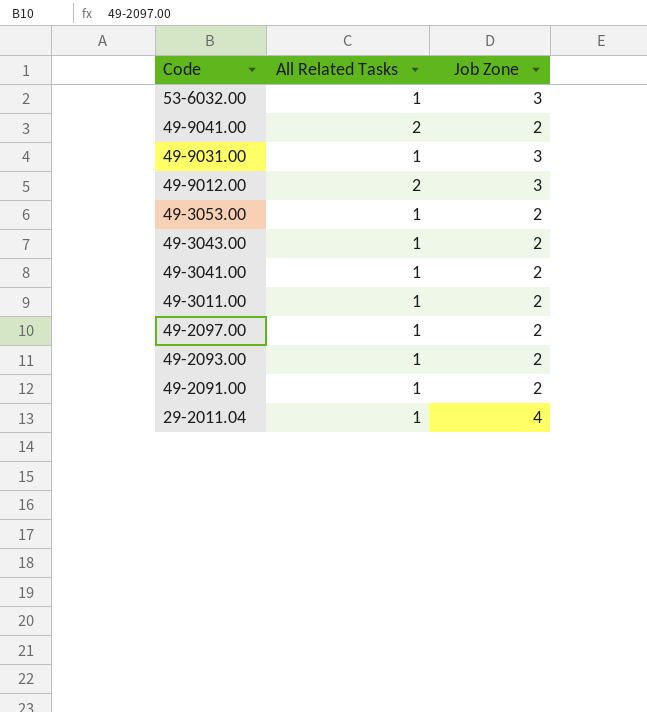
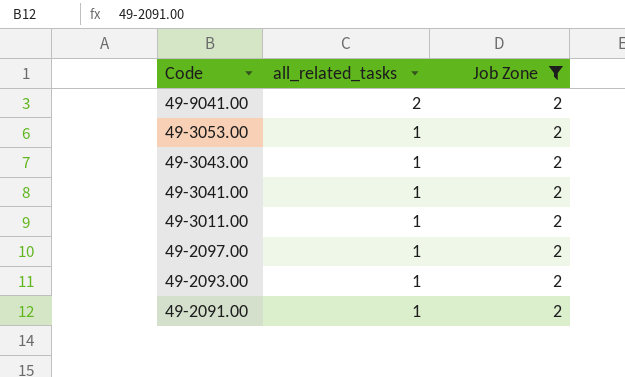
filter: none -> Job Zone = 2
column name: All Related Tasks -> all_related_tasks

